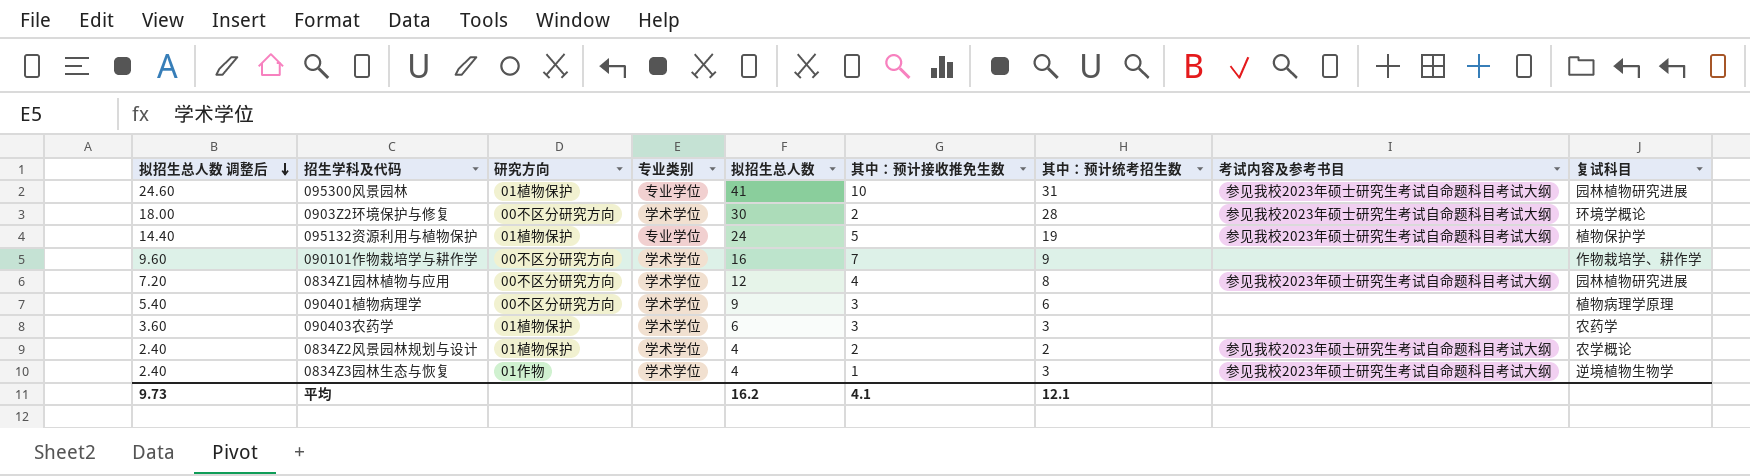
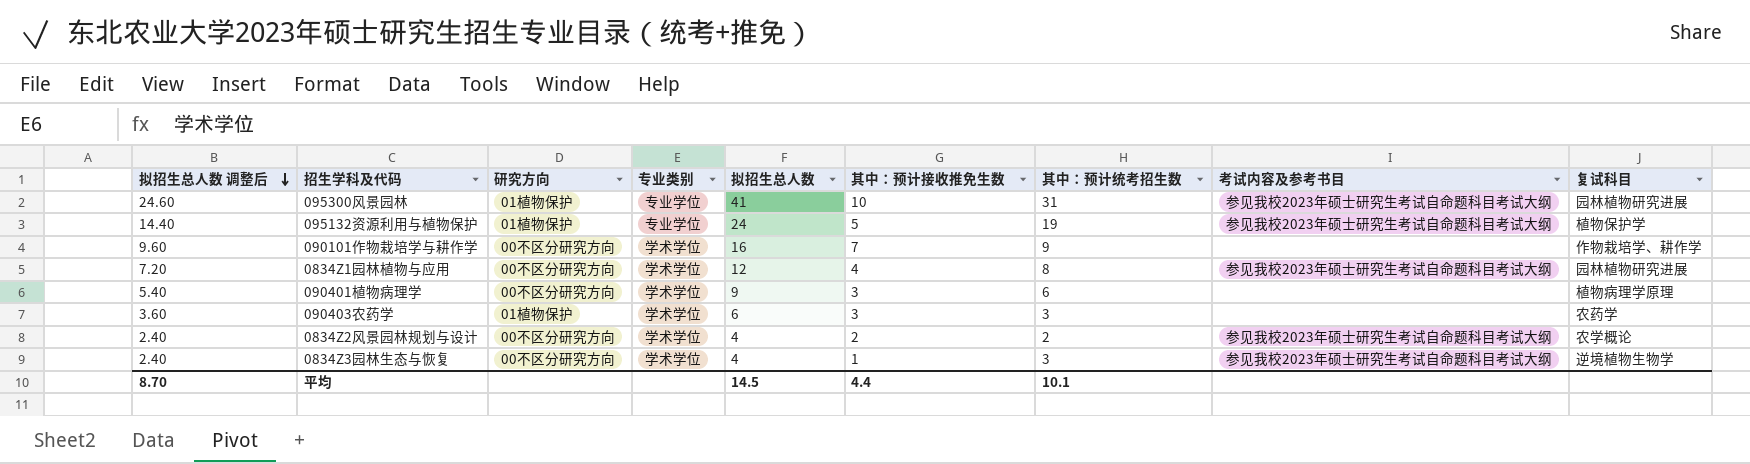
row 0903Z2环境保护与修复: 18.00 | 00不区分研究方向 | 学术学位 | 30 | 2 | 28 | 参见我校2023年硕士研究生考试自命题科目考试大纲 | 环境学概论 -> none
0834Z2风景园林规划与设计 | 研究方向: 01植物保护 -> 00不区分研究方向
0834Z3园林生态与恢复 | 研究方向: 01作物 -> 00不区分研究方向
平均 | 拟招生总人数 调整后: 9.73 -> 8.70
平均 | 拟招生总人数: 16.2 -> 14.5
平均 | 其中：预计接收推免生数: 4.1 -> 4.4
平均 | 其中：预计统考招生数: 12.1 -> 10.1

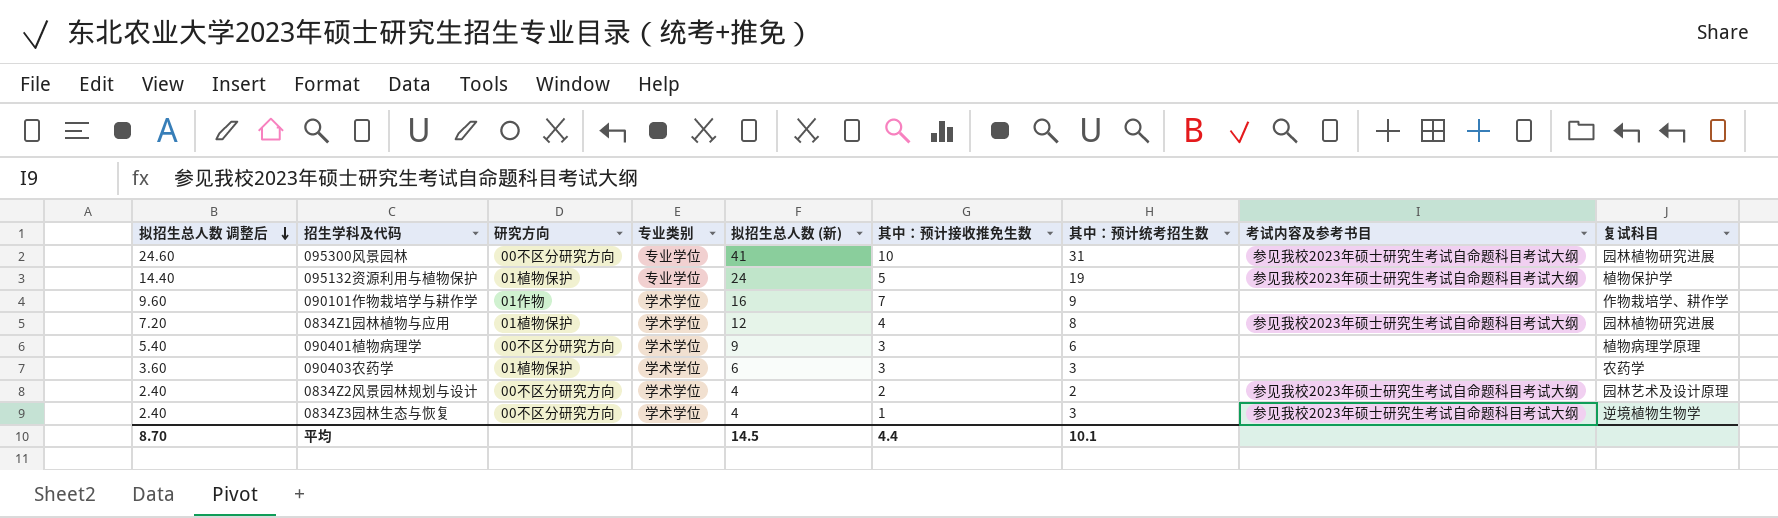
column name: 拟招生总人数 -> 拟招生总人数 (新)
095300风景园林 | 研究方向: 01植物保护 -> 00不区分研究方向
090101作物栽培学与耕作学 | 研究方向: 00不区分研究方向 -> 01作物
0834Z1园林植物与应用 | 研究方向: 00不区分研究方向 -> 01植物保护
0834Z2风景园林规划与设计 | 复试科目: 农学概论 -> 园林艺术及设计原理

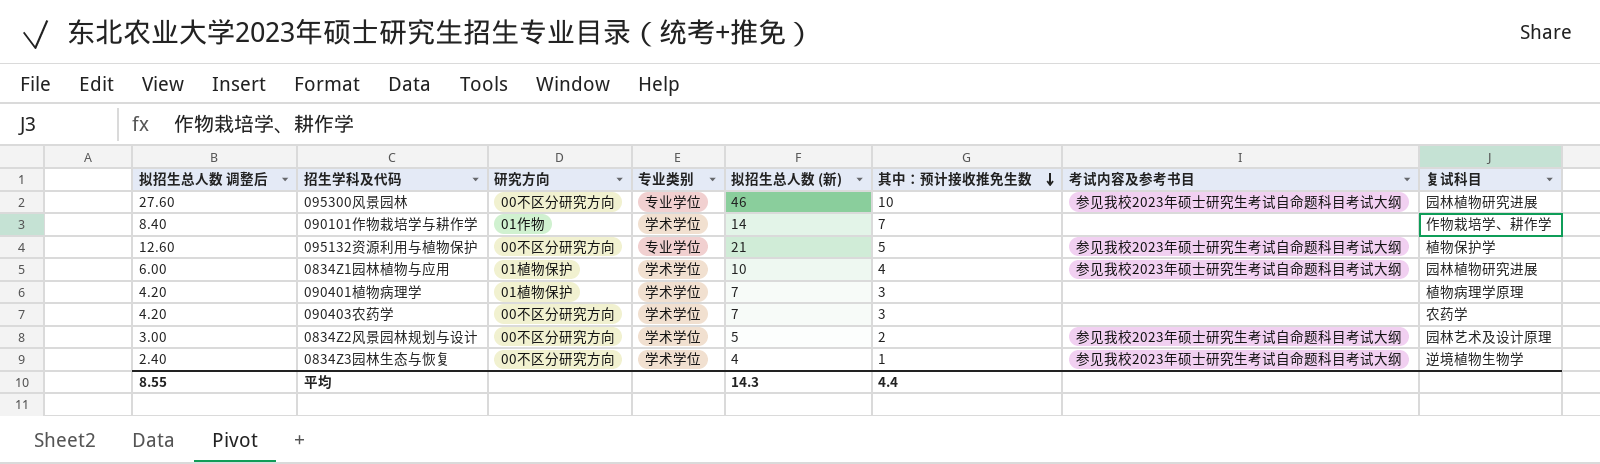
row order: 拟招生总人数 调整后 descending -> 其中：预计接收推免生数 descending
column 其中：预计统考招生数 | formula: [拟招生总人数 (新)] - [其中：预计接收推免生数] -> none
095300风景园林 | 拟招生总人数 调整后: 24.60 -> 27.60
095300风景园林 | 拟招生总人数 (新): 41 -> 46
090101作物栽培学与耕作学 | 拟招生总人数 调整后: 9.60 -> 8.40
090101作物栽培学与耕作学 | 拟招生总人数 (新): 16 -> 14
095132资源利用与植物保护 | 拟招生总人数 调整后: 14.40 -> 12.60
095132资源利用与植物保护 | 研究方向: 01植物保护 -> 00不区分研究方向
095132资源利用与植物保护 | 拟招生总人数 (新): 24 -> 21
0834Z1园林植物与应用 | 拟招生总人数 调整后: 7.20 -> 6.00
0834Z1园林植物与应用 | 拟招生总人数 (新): 12 -> 10
090401植物病理学 | 拟招生总人数 调整后: 5.40 -> 4.20
090401植物病理学 | 研究方向: 00不区分研究方向 -> 01植物保护
090401植物病理学 | 拟招生总人数 (新): 9 -> 7
090403农药学 | 拟招生总人数 调整后: 3.60 -> 4.20
090403农药学 | 研究方向: 01植物保护 -> 00不区分研究方向
090403农药学 | 拟招生总人数 (新): 6 -> 7
0834Z2风景园林规划与设计 | 拟招生总人数 调整后: 2.40 -> 3.00
0834Z2风景园林规划与设计 | 拟招生总人数 (新): 4 -> 5
平均 | 拟招生总人数 调整后: 8.70 -> 8.55
平均 | 拟招生总人数 (新): 14.5 -> 14.3

